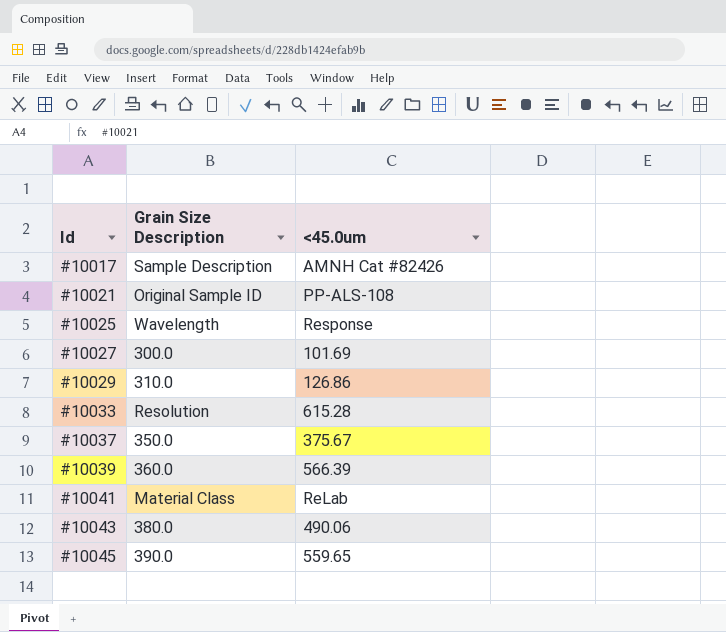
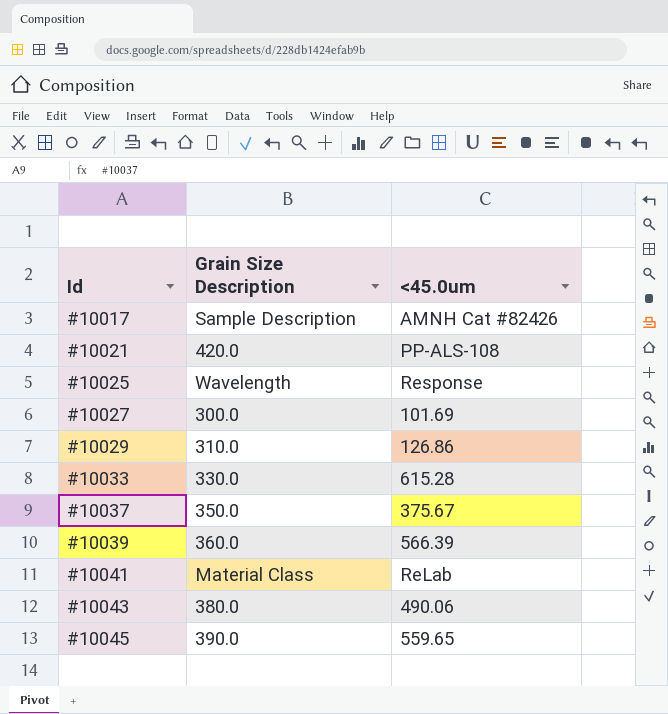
#10021 | Grain Size Description: Original Sample ID -> 420.0
#10033 | Grain Size Description: Resolution -> 330.0

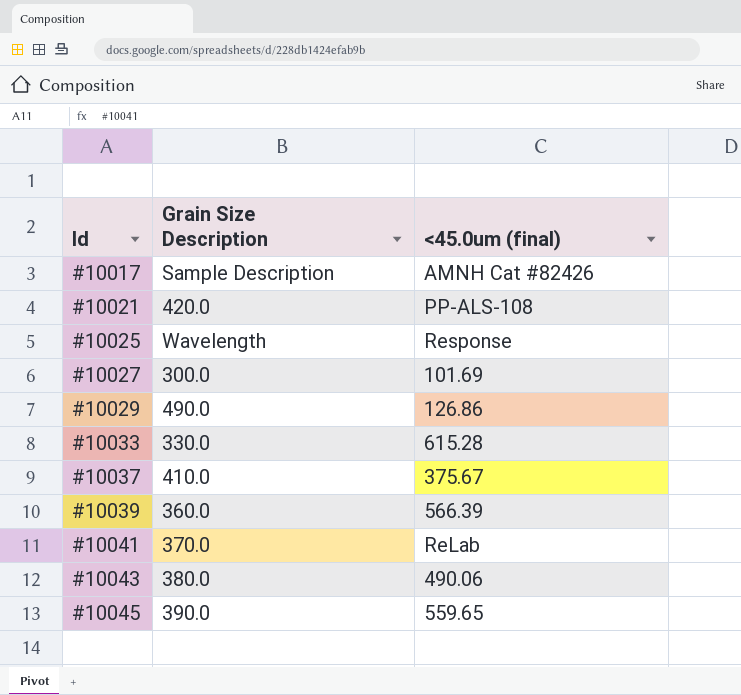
column name: <45.0um -> <45.0um (final)
#10029 | Grain Size Description: 310.0 -> 490.0
#10037 | Grain Size Description: 350.0 -> 410.0
#10041 | Grain Size Description: Material Class -> 370.0

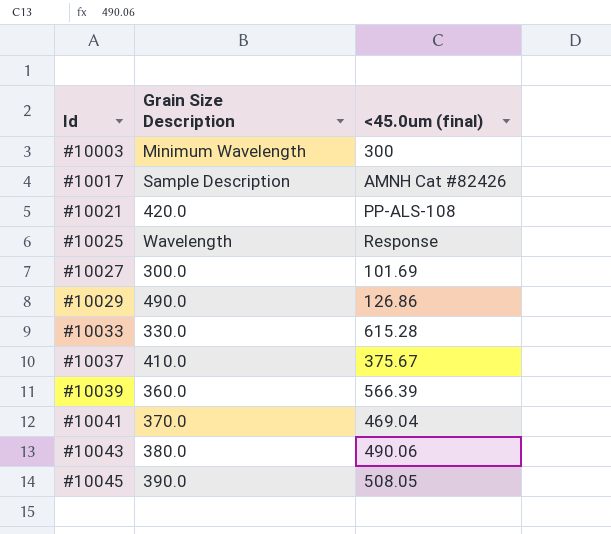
row #10003: none -> Minimum Wavelength | 300
#10041 | <45.0um (final): ReLab -> 469.04
#10045 | <45.0um (final): 559.65 -> 508.05

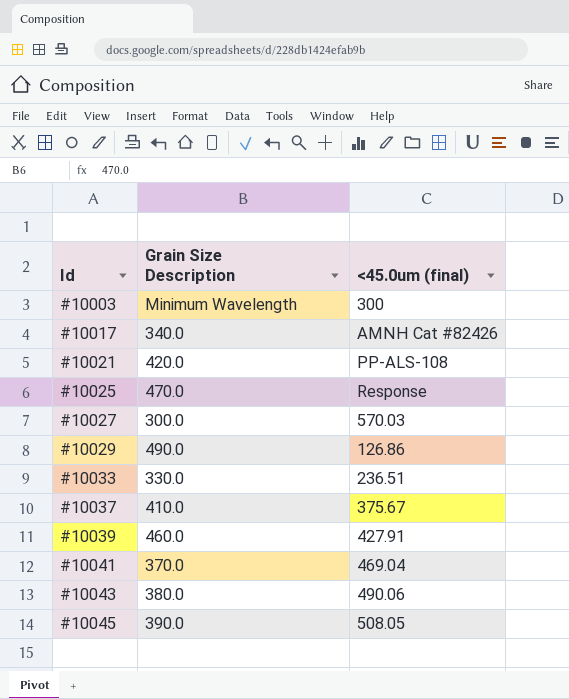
#10017 | Grain Size Description: Sample Description -> 340.0
#10025 | Grain Size Description: Wavelength -> 470.0
#10027 | <45.0um (final): 101.69 -> 570.03
#10033 | <45.0um (final): 615.28 -> 236.51
#10039 | Grain Size Description: 360.0 -> 460.0
#10039 | <45.0um (final): 566.39 -> 427.91

